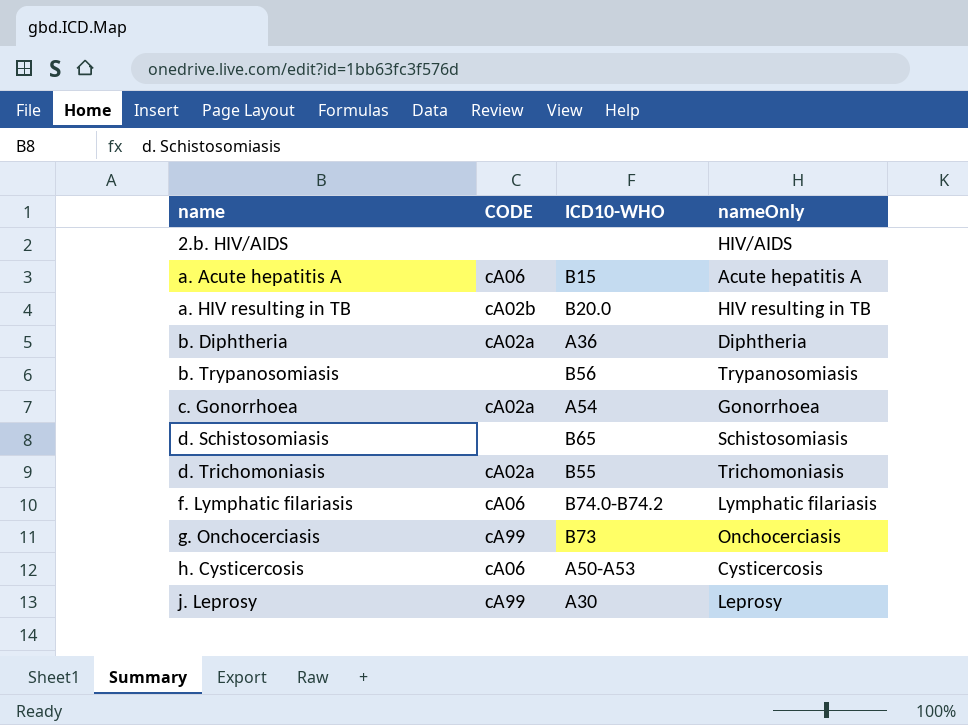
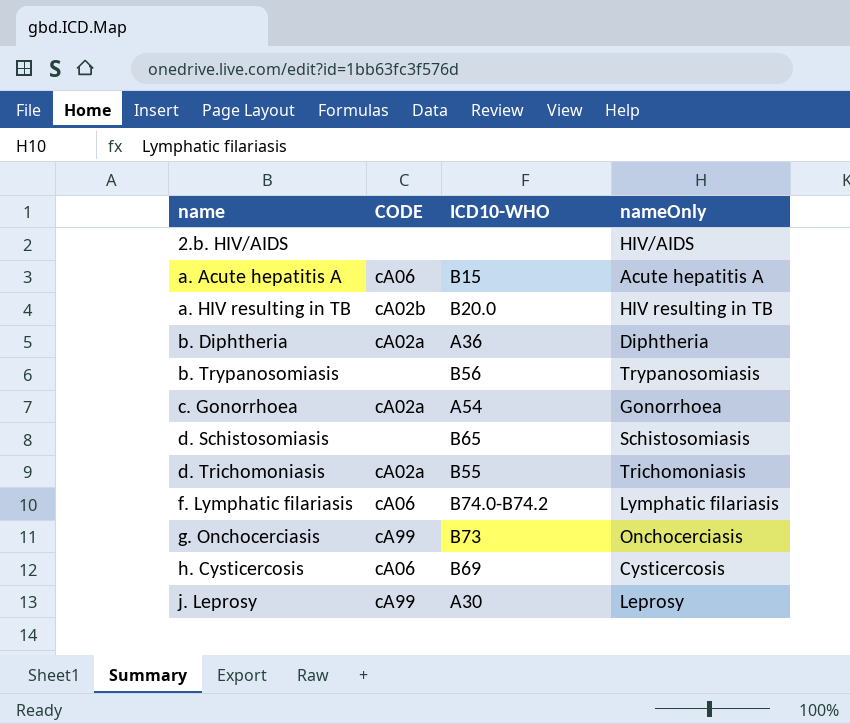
h. Cysticercosis | ICD10-WHO: A50-A53 -> B69

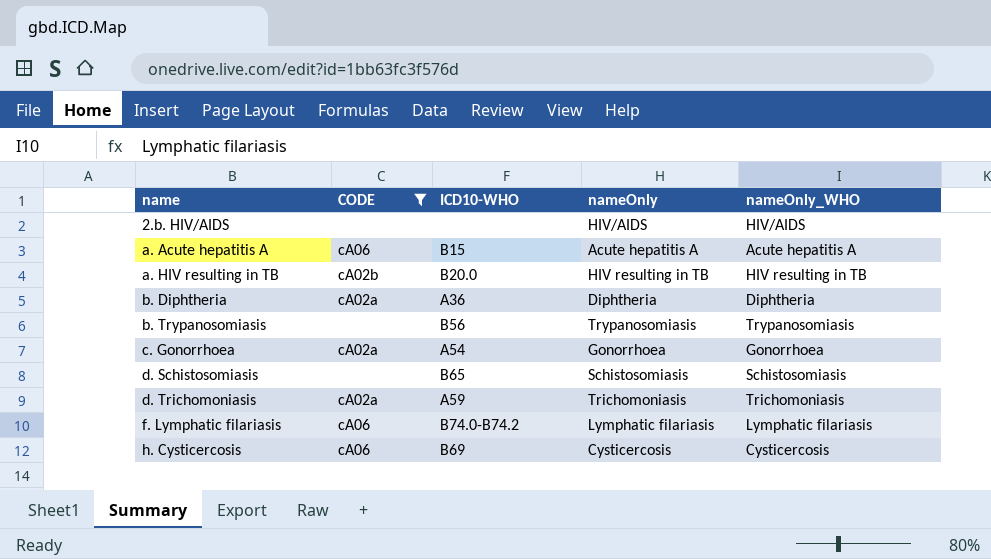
filter: none -> CODE != cA99
column nameOnly_WHO | position: none -> 5
d. Trichomoniasis | ICD10-WHO: B55 -> A59

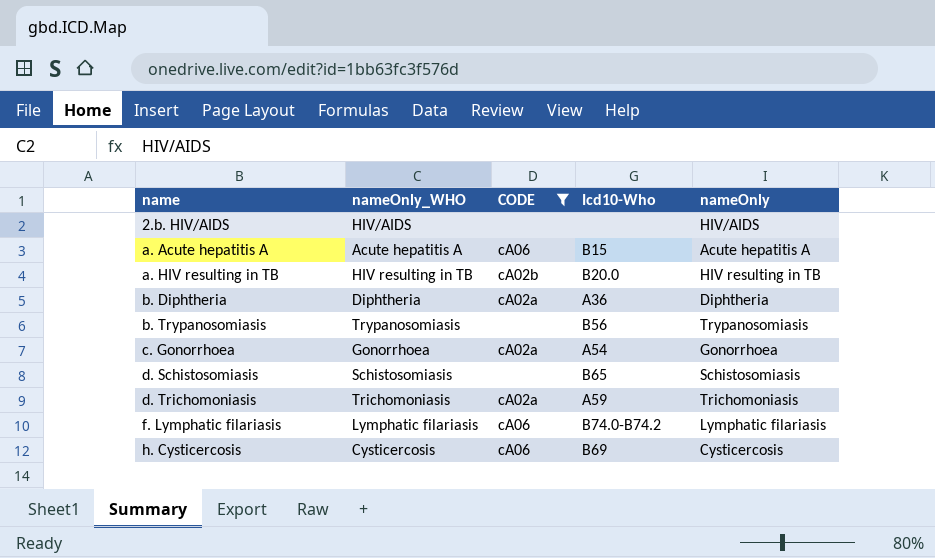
column nameOnly_WHO | position: 5 -> 2
column name: ICD10-WHO -> Icd10-Who

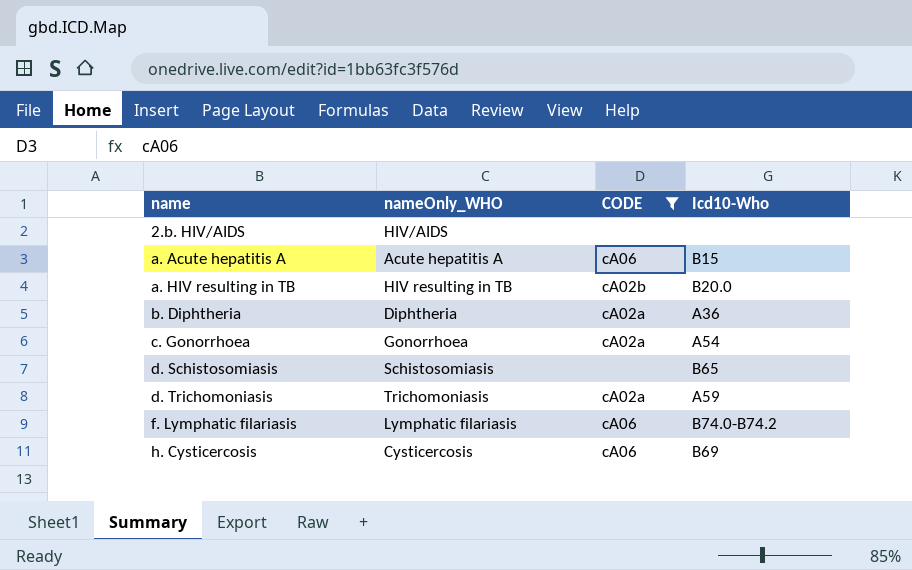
column nameOnly | position: 5 -> none
row b. Trypanosomiasis: Trypanosomiasis | none | B56 | Trypanosomiasis -> none

